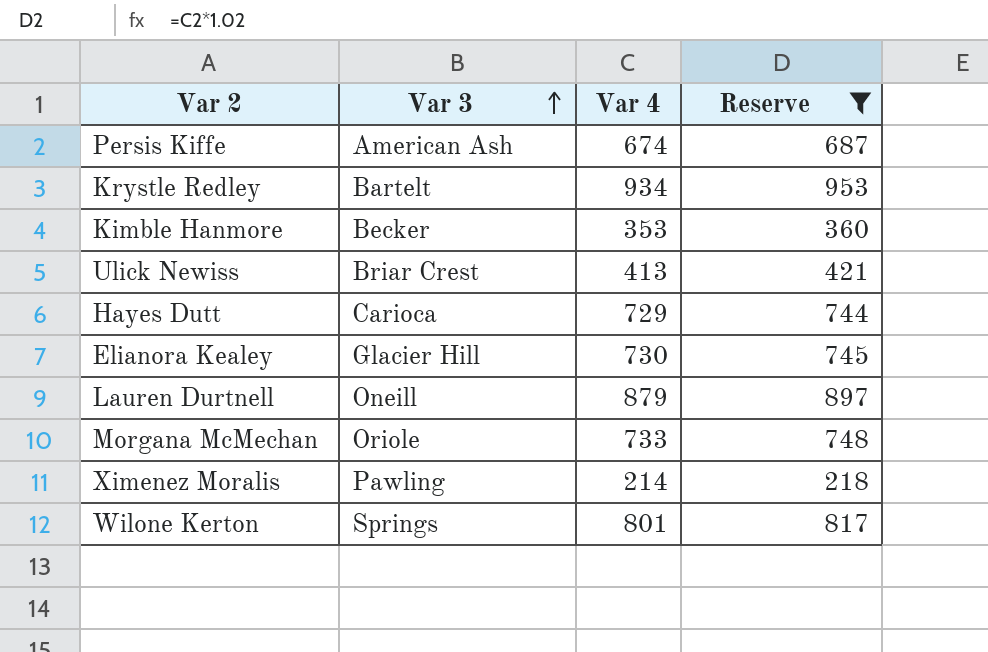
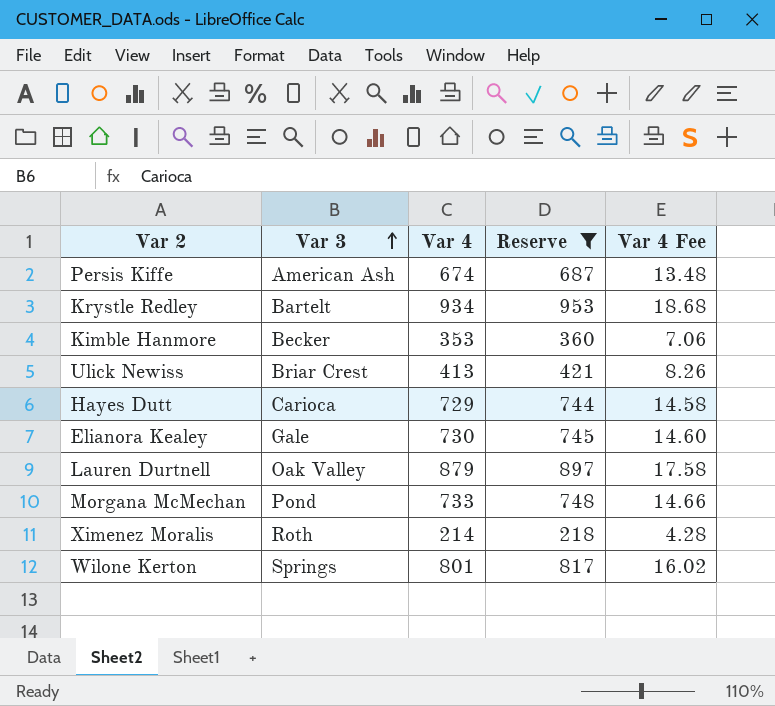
column Var 4 Fee | formula: none -> [Var 4] * 0.02
Elianora Kealey | Var 3: Glacier Hill -> Gale
Lauren Durtnell | Var 3: Oneill -> Oak Valley
Morgana McMechan | Var 3: Oriole -> Pond
Ximenez Moralis | Var 3: Pawling -> Roth

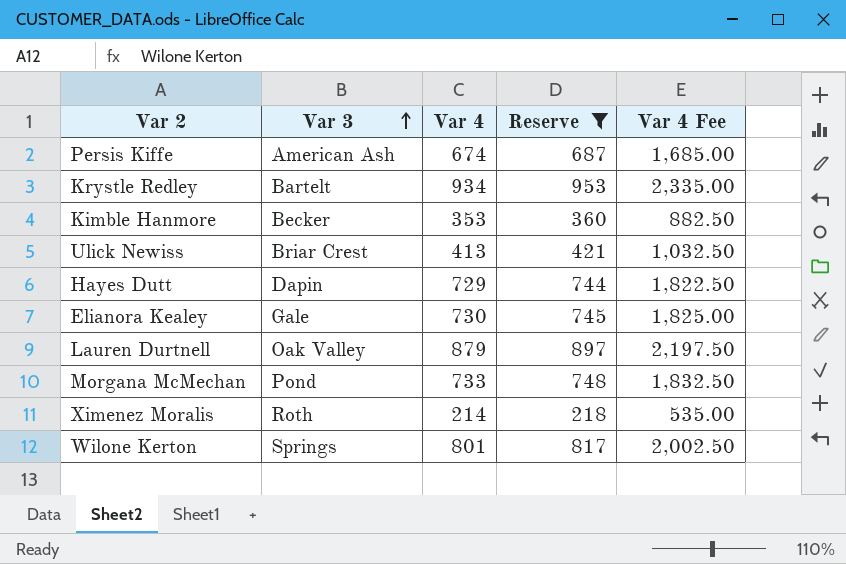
column Var 4 Fee | formula: [Var 4] * 0.02 -> [Var 4] * 2.5
Hayes Dutt | Var 3: Carioca -> Dapin

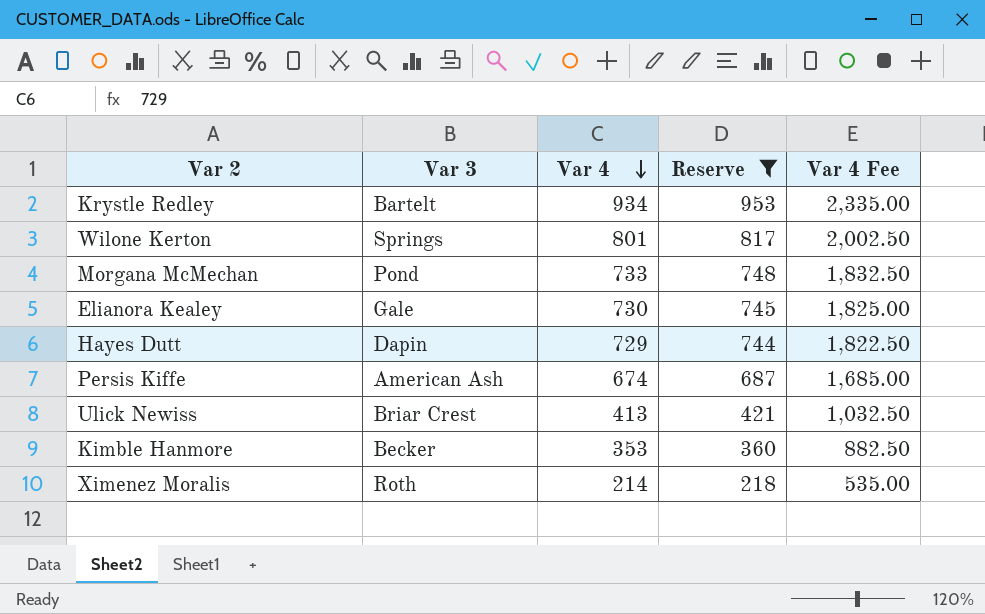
row order: Var 3 ascending -> Var 4 descending
row Lauren Durtnell: Oak Valley | 879 | 897 | 2,197.50 -> none

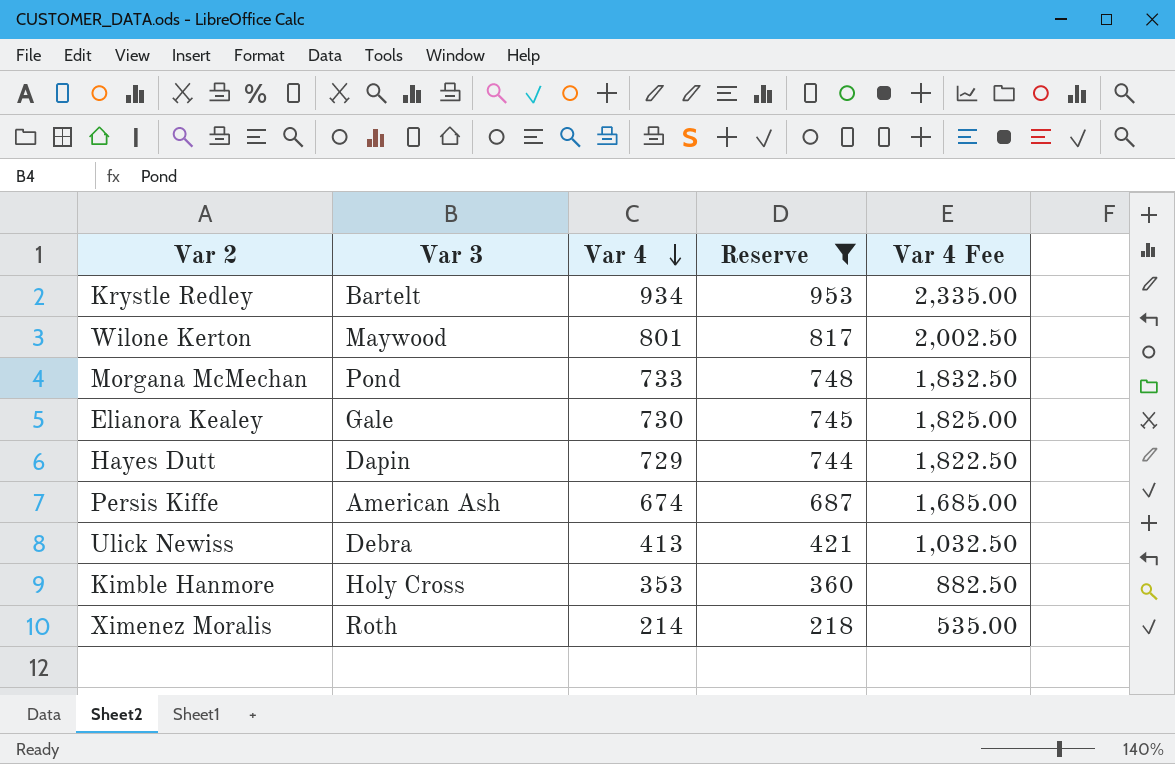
Wilone Kerton | Var 3: Springs -> Maywood
Ulick Newiss | Var 3: Briar Crest -> Debra
Kimble Hanmore | Var 3: Becker -> Holy Cross

